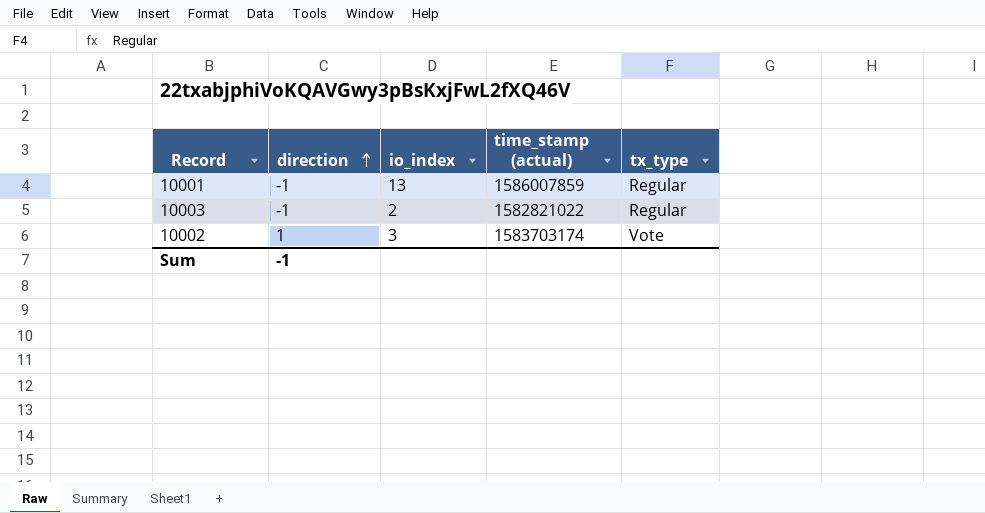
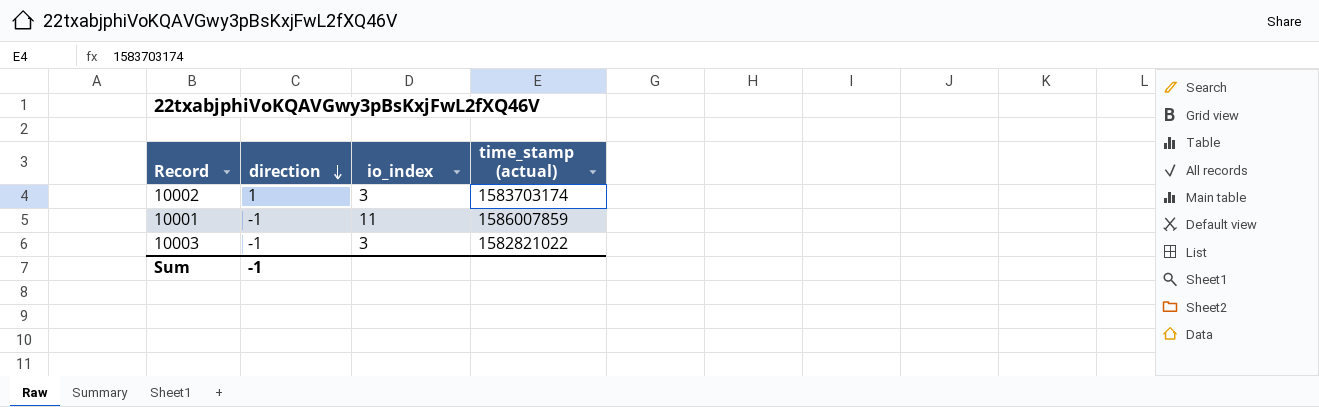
row order: direction ascending -> direction descending
column tx_type | position: 5 -> none
10001 | io_index: 13 -> 11
10003 | io_index: 2 -> 3

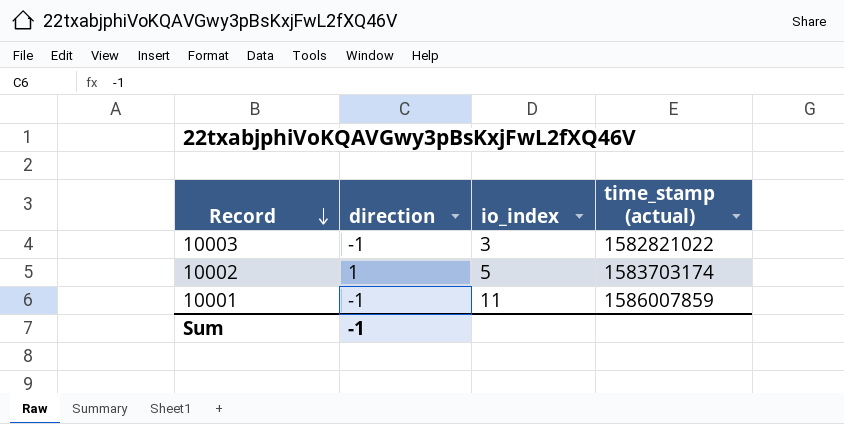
row order: direction descending -> Record descending
10002 | io_index: 3 -> 5

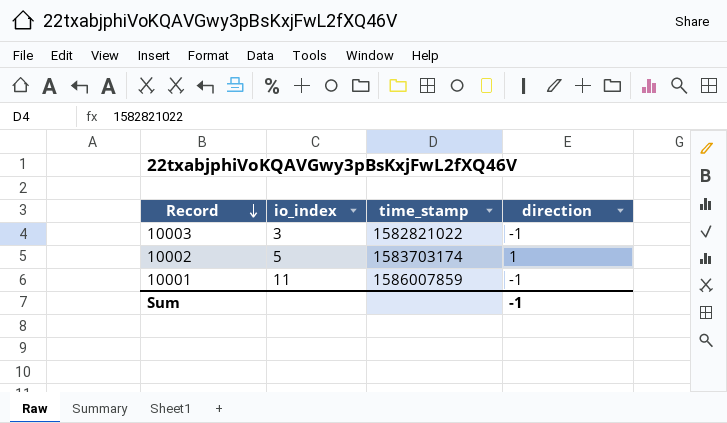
column name: time_stamp (actual) -> time_stamp
column direction | position: 2 -> 4

